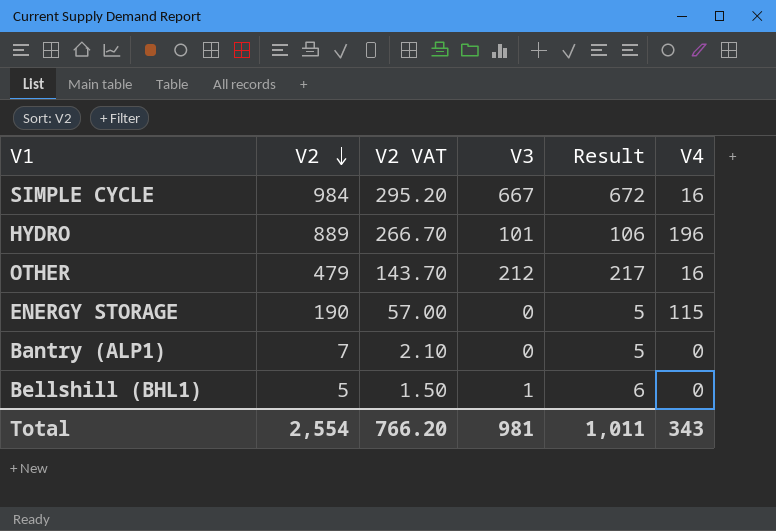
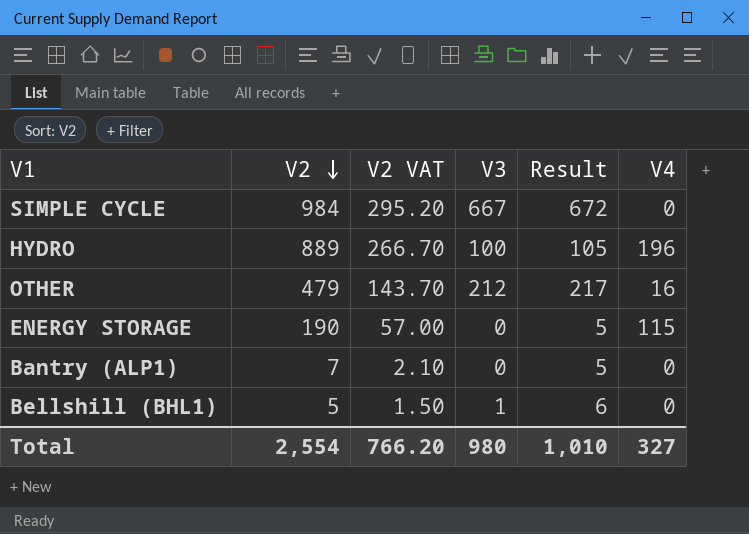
SIMPLE CYCLE | V4: 16 -> 0
HYDRO | V3: 101 -> 100
HYDRO | Result: 106 -> 105
Total | V3: 981 -> 980
Total | Result: 1,011 -> 1,010
Total | V4: 343 -> 327

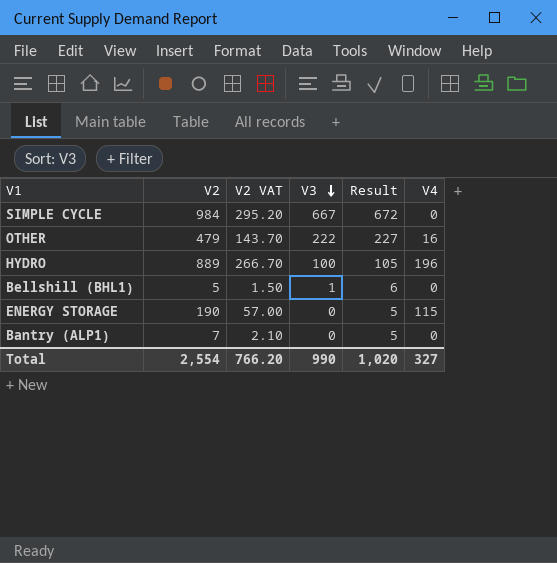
row order: V2 descending -> V3 descending
OTHER | V3: 212 -> 222
OTHER | Result: 217 -> 227
Total | V3: 980 -> 990
Total | Result: 1,010 -> 1,020

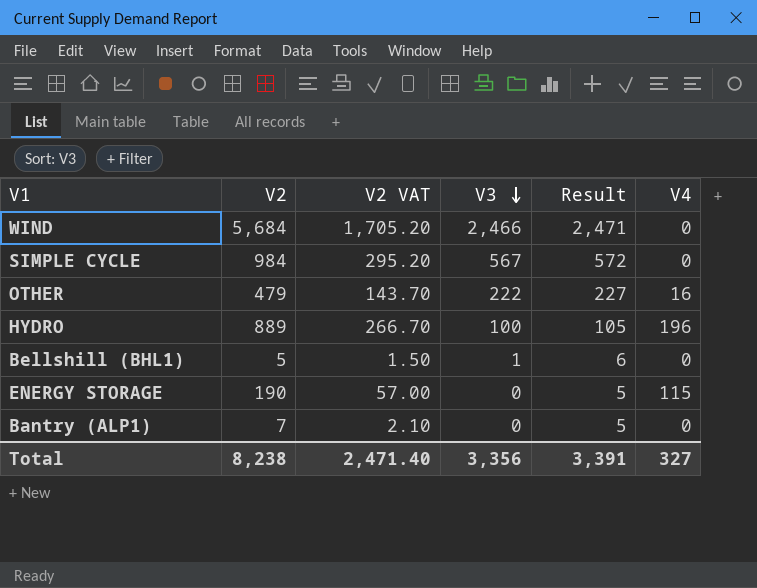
row WIND: none -> 5,684 | 1,705.20 | 2,466 | 2,471 | 0
SIMPLE CYCLE | V3: 667 -> 567
SIMPLE CYCLE | Result: 672 -> 572
Total | V2: 2,554 -> 8,238
Total | V2 VAT: 766.20 -> 2,471.40
Total | V3: 990 -> 3,356
Total | Result: 1,020 -> 3,391

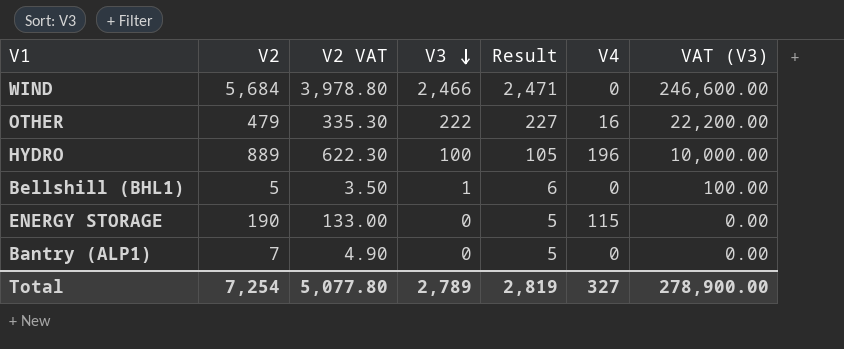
column V2 VAT | formula: [V2] * 0.3 -> [V2] * 0.7
column VAT (V3) | formula: none -> [V3] * 100
row SIMPLE CYCLE: 984 | 295.20 | 567 | 572 | 0 -> none
Total | V2: 8,238 -> 7,254
Total | V2 VAT: 2,471.40 -> 5,077.80
Total | V3: 3,356 -> 2,789
Total | Result: 3,391 -> 2,819

